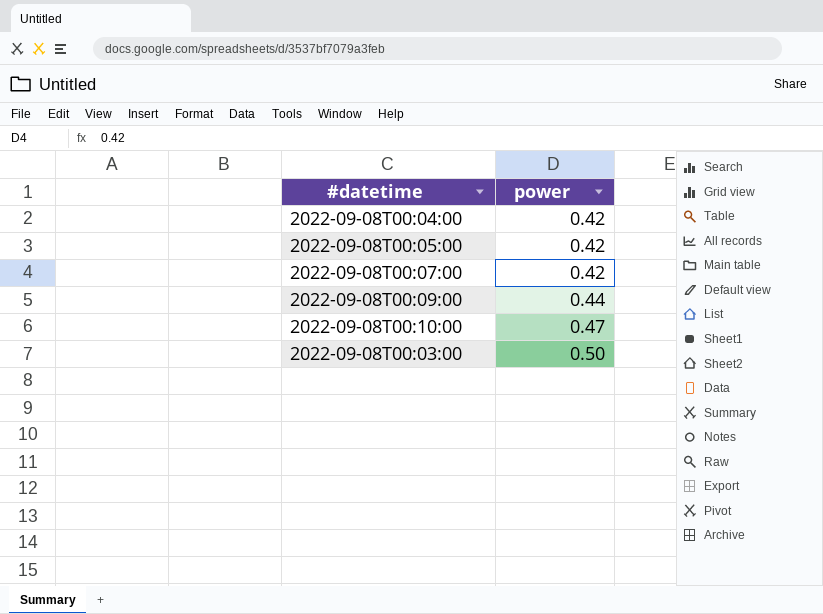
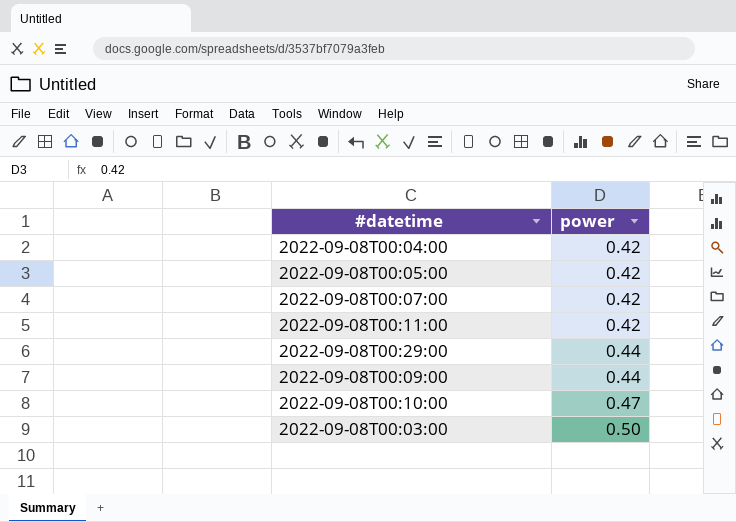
row 2022-09-08T00:11:00: none -> 0.42
row 2022-09-08T00:29:00: none -> 0.44

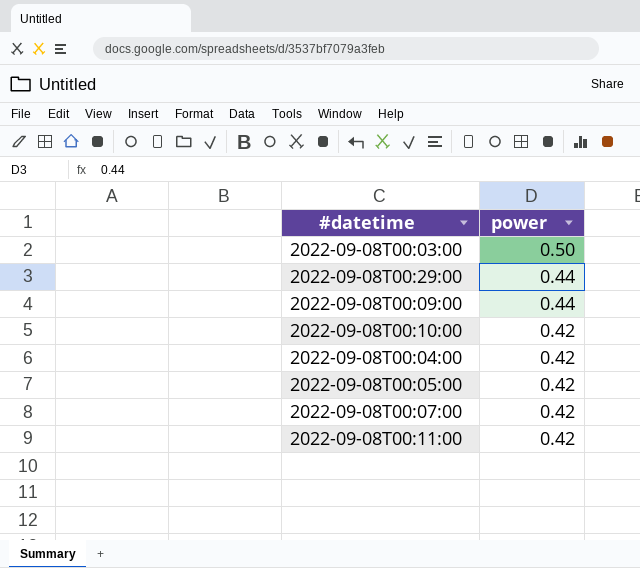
row order: power ascending -> power descending
2022-09-08T00:10:00 | power: 0.47 -> 0.42

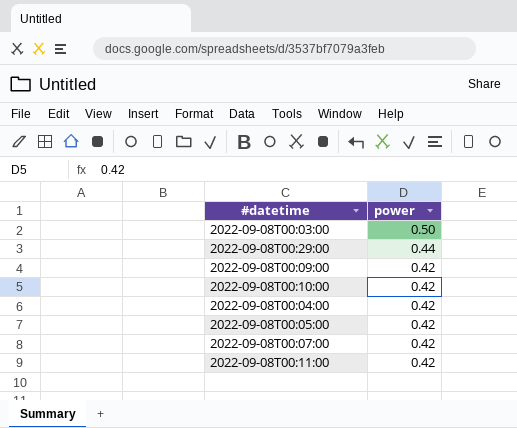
2022-09-08T00:09:00 | power: 0.44 -> 0.42

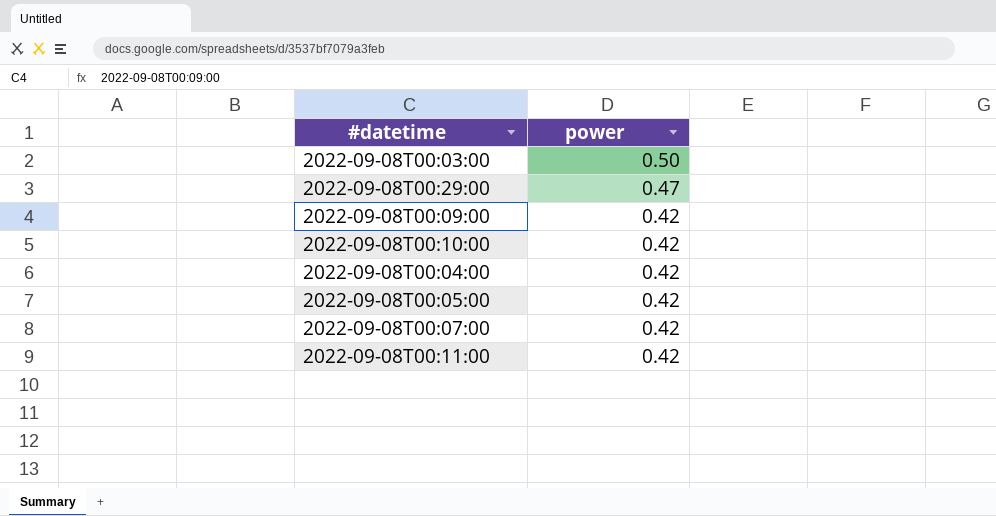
2022-09-08T00:29:00 | power: 0.44 -> 0.47

